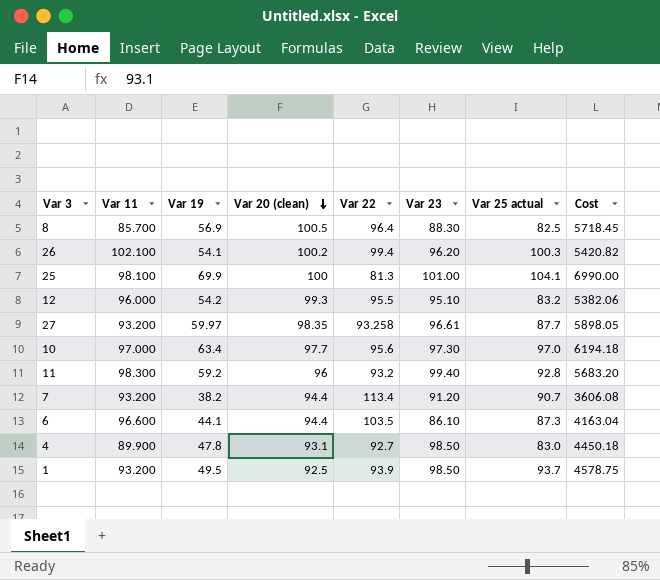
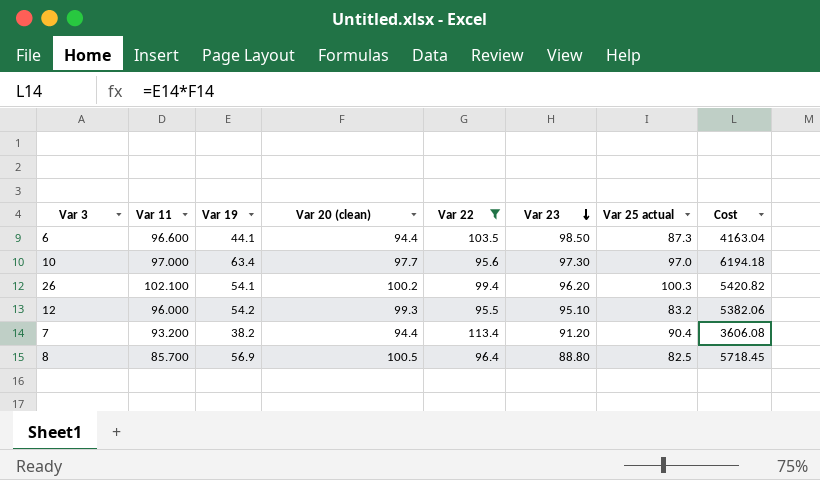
filter: none -> Var 22 >= 95.5
row order: Var 20 (clean) descending -> Var 23 descending
6 | Var 23: 86.10 -> 98.50
7 | Var 25 actual: 90.7 -> 90.4
8 | Var 23: 88.30 -> 88.80

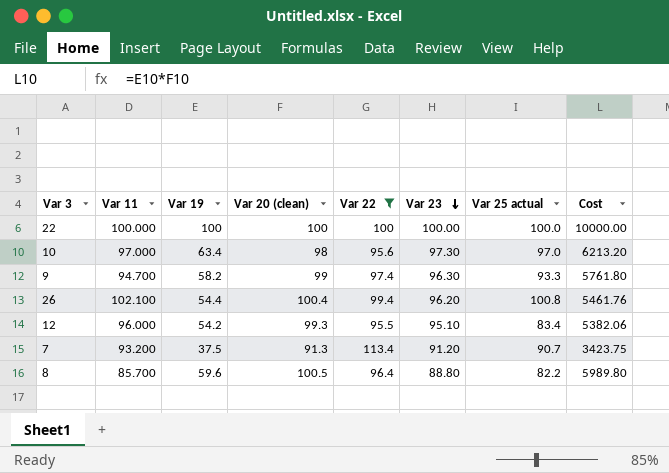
row 6: 96.600 | 44.1 | 94.4 | 103.5 | 98.50 | 87.3 | 4163.04 -> none
row 22: none -> 100.000 | 100 | 100 | 100 | 100.00 | 100.0 | 10000.00
10 | Var 20 (clean): 97.7 -> 98
10 | Cost: 6194.18 -> 6213.20
row 9: none -> 94.700 | 58.2 | 99 | 97.4 | 96.30 | 93.3 | 5761.80
26 | Var 19: 54.1 -> 54.4
26 | Var 20 (clean): 100.2 -> 100.4
26 | Var 25 actual: 100.3 -> 100.8
26 | Cost: 5420.82 -> 5461.76
12 | Var 25 actual: 83.2 -> 83.4
7 | Var 19: 38.2 -> 37.5
7 | Var 20 (clean): 94.4 -> 91.3
7 | Var 25 actual: 90.4 -> 90.7
7 | Cost: 3606.08 -> 3423.75
8 | Var 19: 56.9 -> 59.6
8 | Var 25 actual: 82.5 -> 82.2
8 | Cost: 5718.45 -> 5989.80

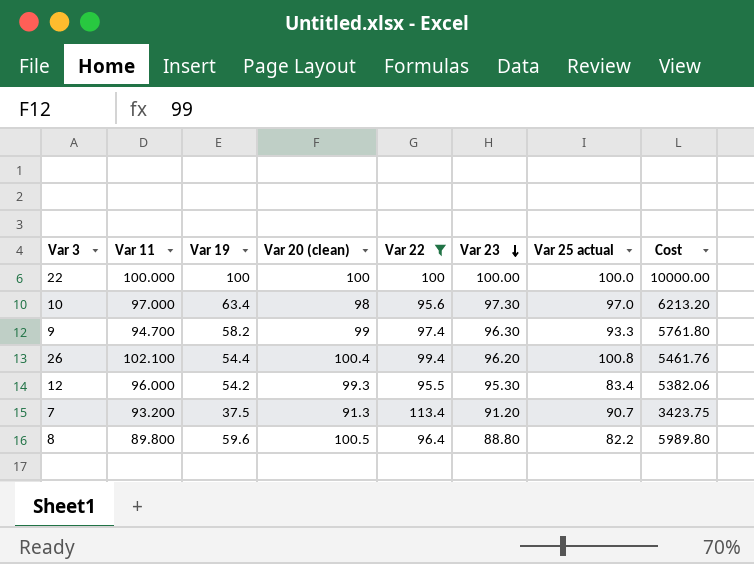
12 | Var 23: 95.10 -> 95.30
8 | Var 11: 85.700 -> 89.800

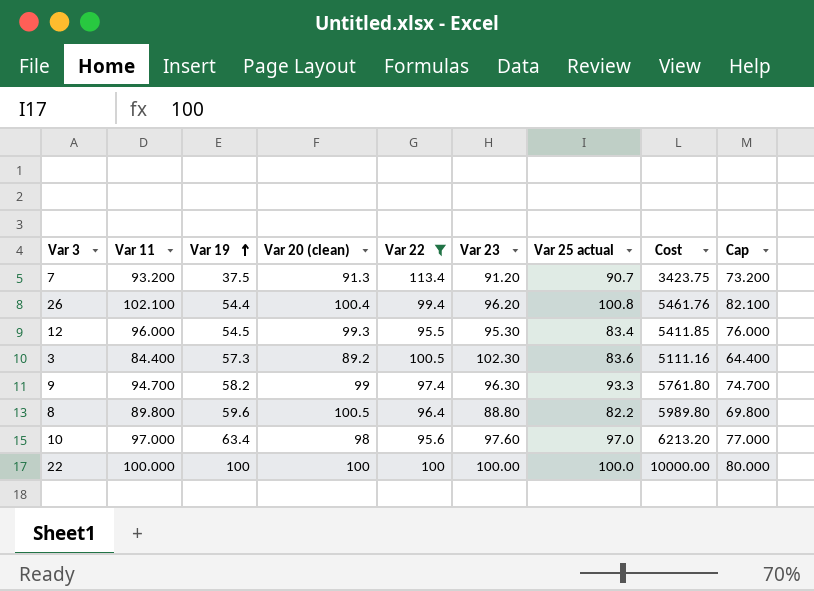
row order: Var 23 descending -> Var 19 ascending
column Cap | formula: none -> [Var 11] - 20
12 | Var 19: 54.2 -> 54.5
12 | Cost: 5382.06 -> 5411.85
row 3: none -> 84.400 | 57.3 | 89.2 | 100.5 | 102.30 | 83.6 | 5111.16 | 64.400
10 | Var 23: 97.30 -> 97.60

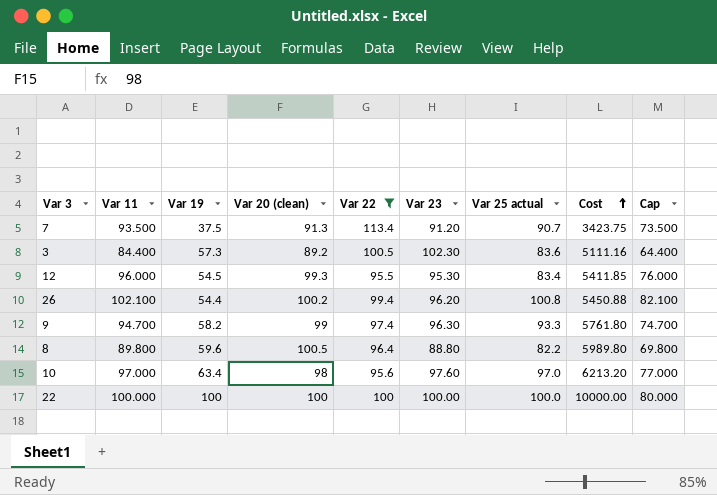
row order: Var 19 ascending -> Cost ascending
7 | Var 11: 93.200 -> 93.500
7 | Cap: 73.200 -> 73.500
26 | Var 20 (clean): 100.4 -> 100.2
26 | Cost: 5461.76 -> 5450.88

